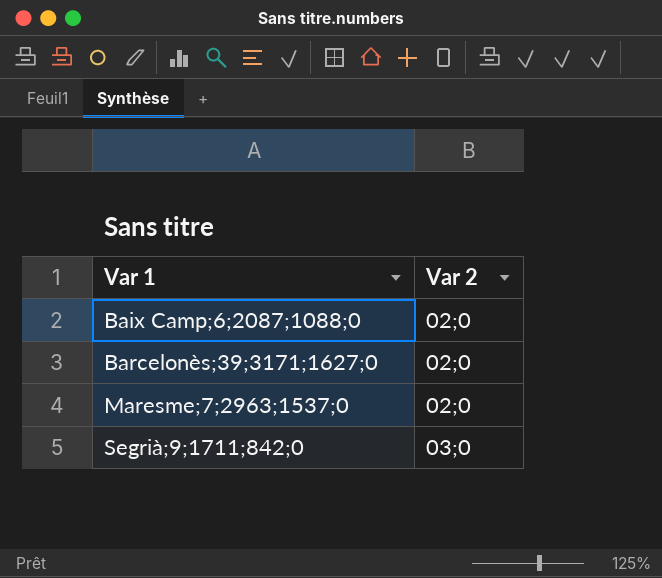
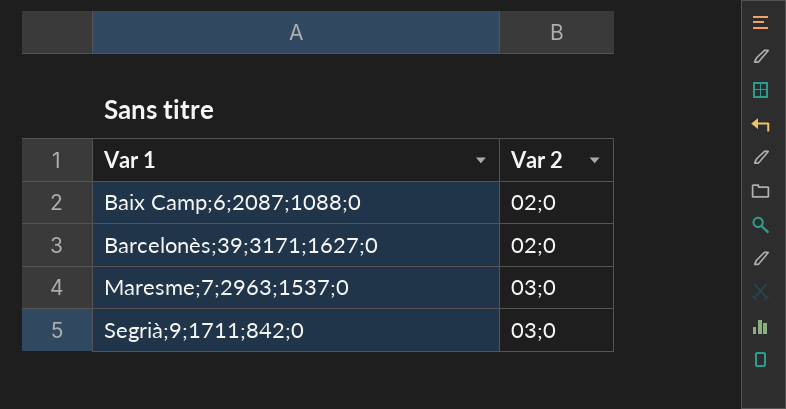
Maresme;7;2963;1537;0 | Var 2: 02;0 -> 03;0

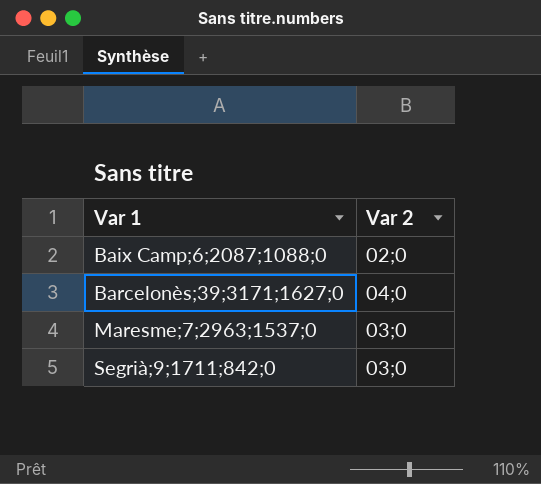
Barcelonès;39;3171;1627;0 | Var 2: 02;0 -> 04;0

